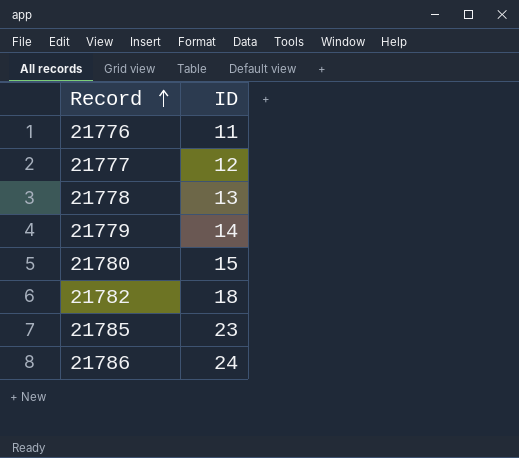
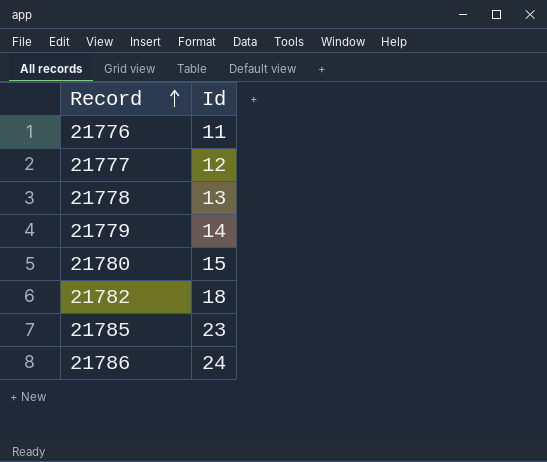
column name: ID -> Id

